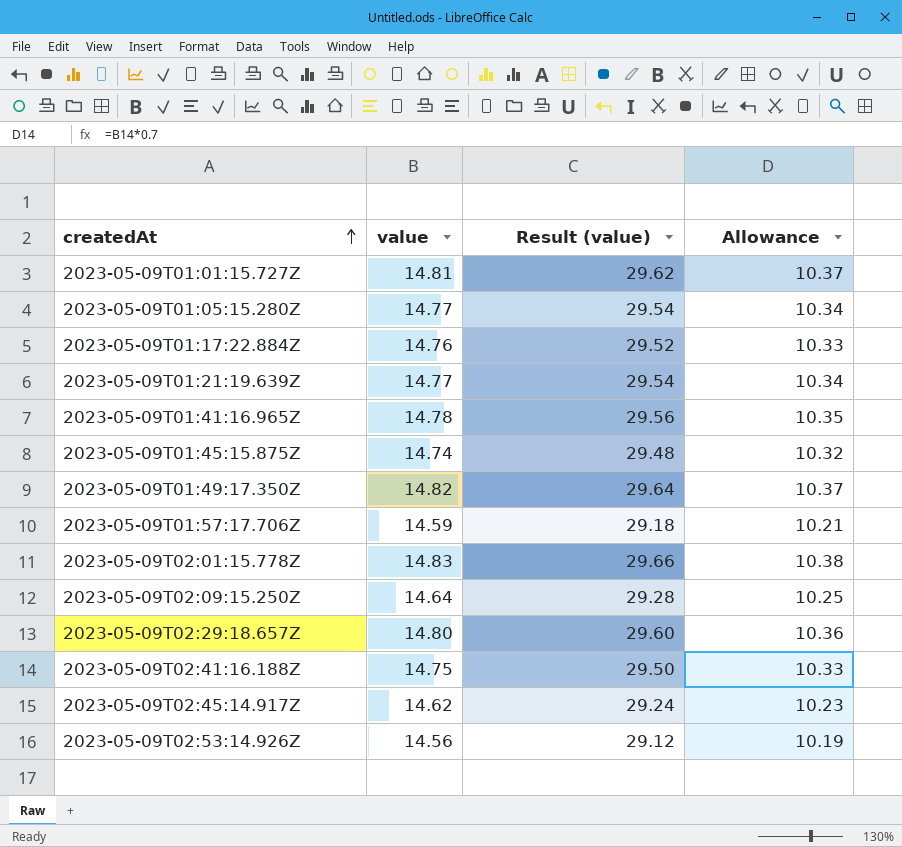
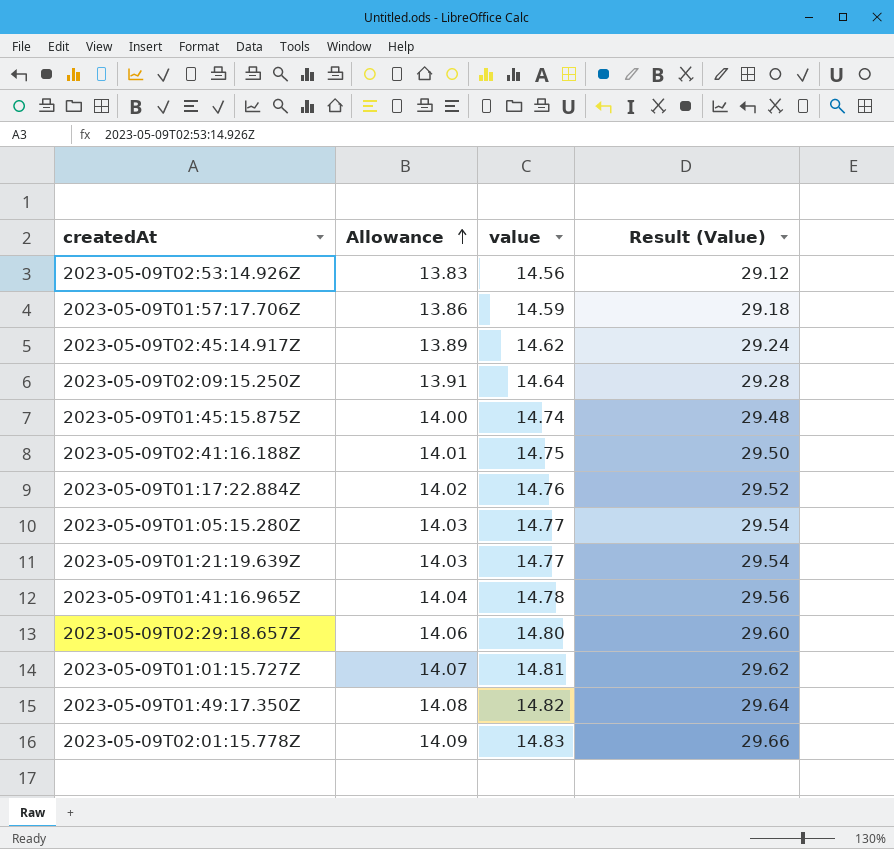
row order: createdAt ascending -> Allowance ascending
column Allowance | formula: [value] * 0.7 -> [value] * 0.95
column Allowance | position: 4 -> 2
column name: Result (value) -> Result (Value)

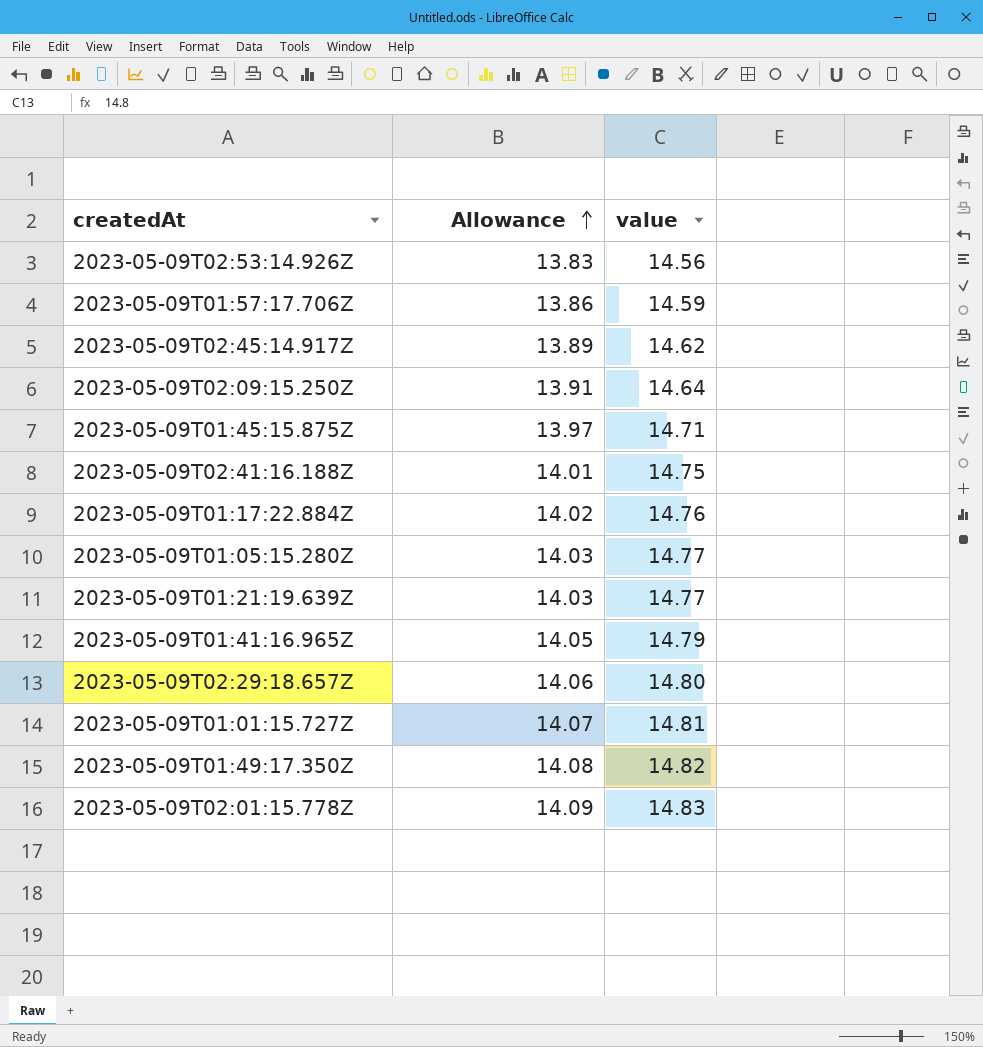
column Result (Value) | formula: [value] * 2 -> none
2023-05-09T01:45:15.875Z | Allowance: 14.00 -> 13.97
2023-05-09T01:45:15.875Z | value: 14.74 -> 14.71
2023-05-09T01:41:16.965Z | Allowance: 14.04 -> 14.05
2023-05-09T01:41:16.965Z | value: 14.78 -> 14.79

